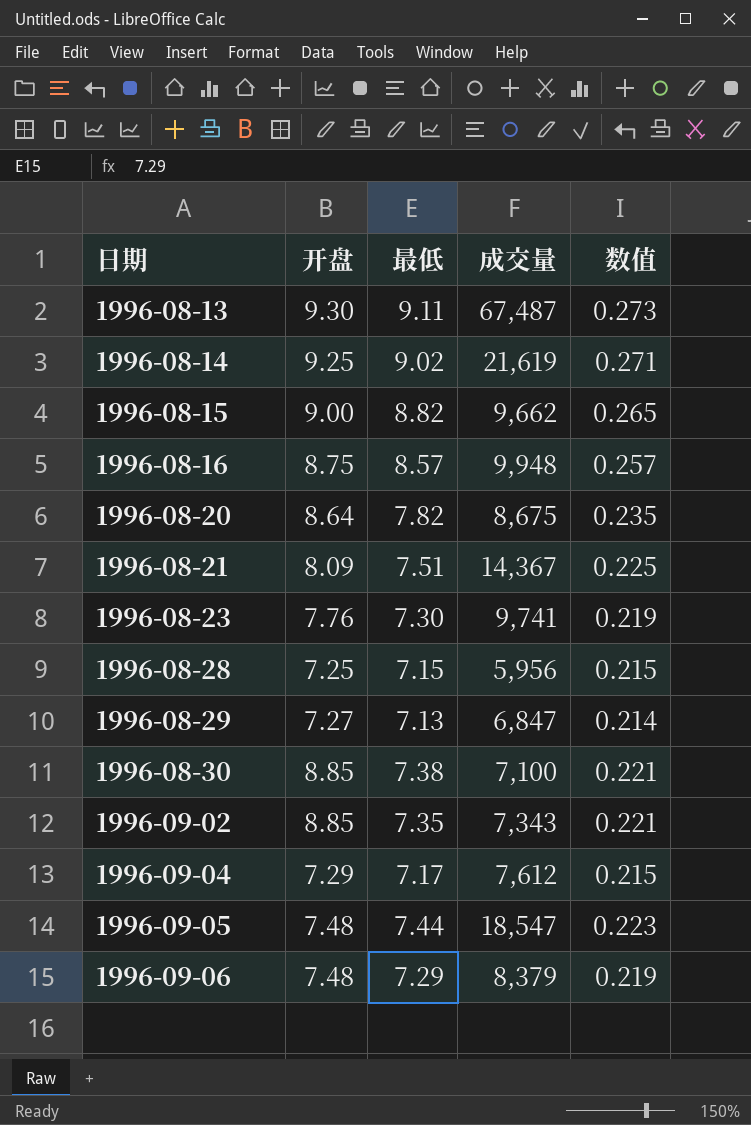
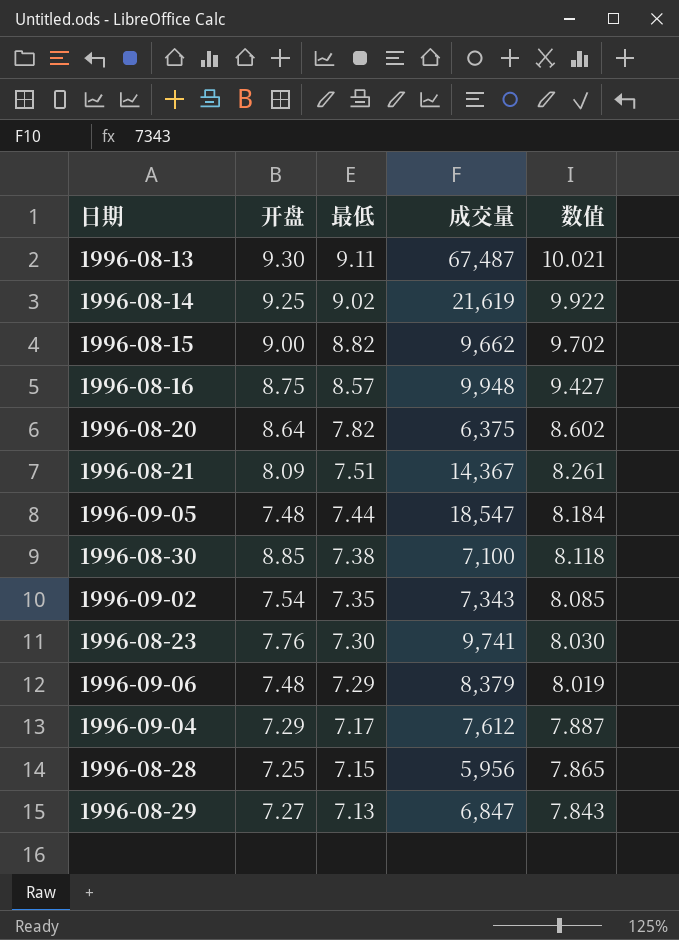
row order: 日期 ascending -> 最低 descending
column 数值 | formula: [最低] * 0.03 -> [最低] * 1.1
1996-08-20 | 成交量: 8,675 -> 6,375
1996-09-02 | 开盘: 8.85 -> 7.54

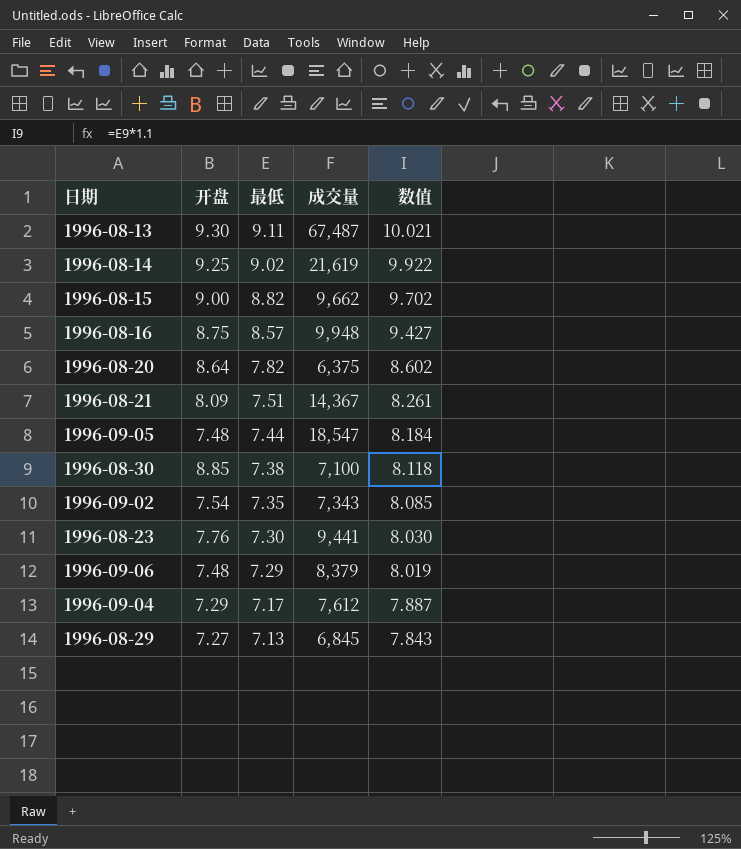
row 1996-08-28: 7.25 | 7.15 | 5,956 | 7.865 -> none
1996-08-23 | 成交量: 9,741 -> 9,441
1996-08-29 | 成交量: 6,847 -> 6,845

